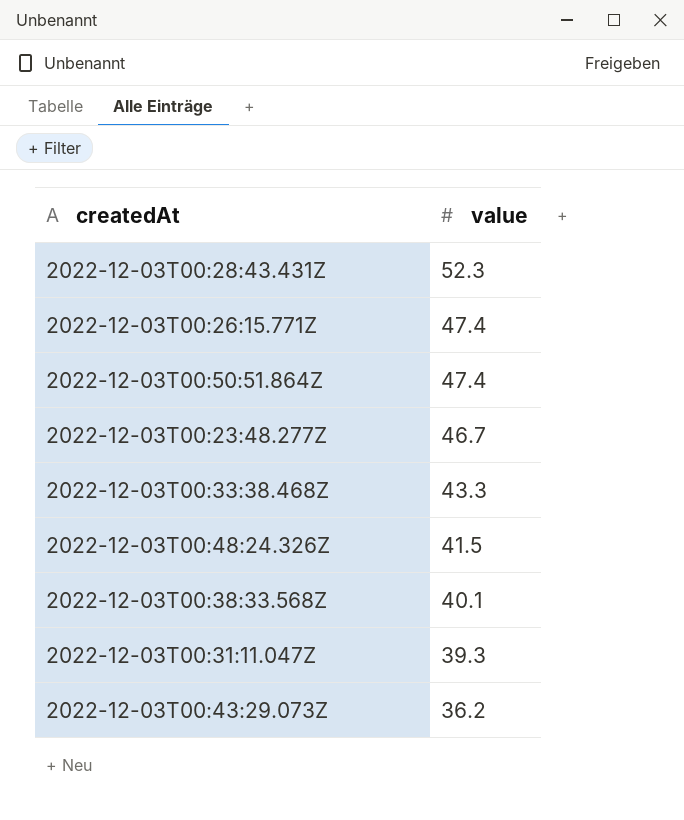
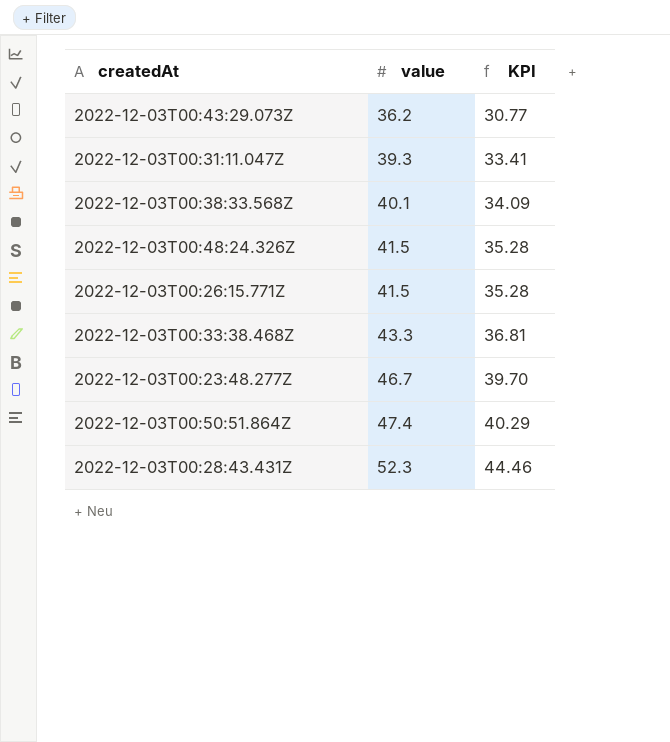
row order: value descending -> value ascending
column KPI | formula: none -> [value] * 0.85
2022-12-03T00:26:15.771Z | value: 47.4 -> 41.5

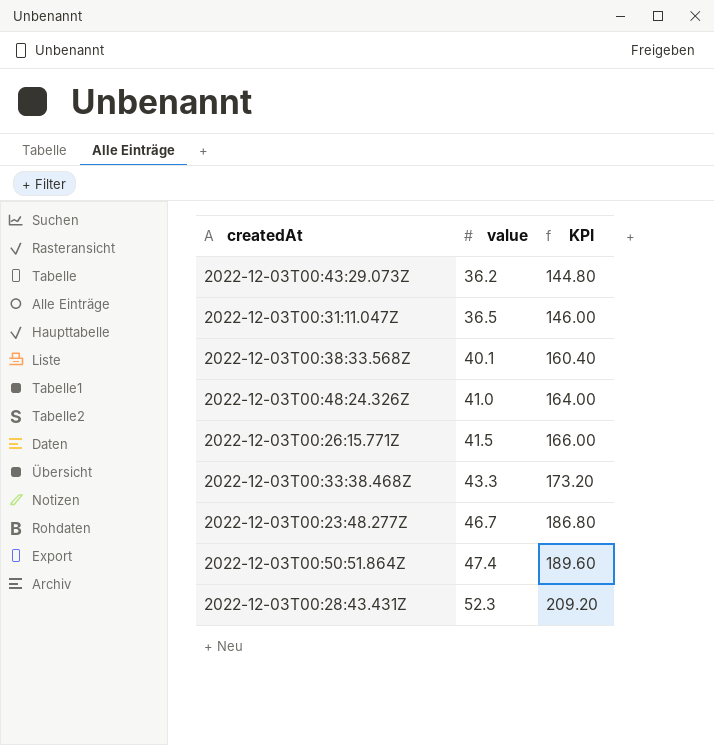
column KPI | formula: [value] * 0.85 -> [value] * 4
2022-12-03T00:31:11.047Z | value: 39.3 -> 36.5
2022-12-03T00:48:24.326Z | value: 41.5 -> 41.0

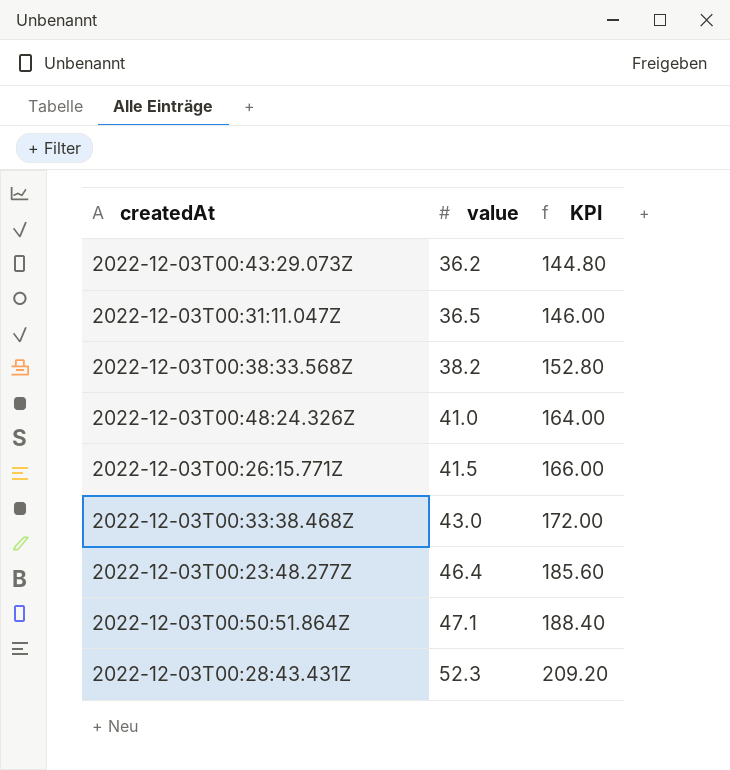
2022-12-03T00:38:33.568Z | value: 40.1 -> 38.2
2022-12-03T00:38:33.568Z | KPI: 160.40 -> 152.80
2022-12-03T00:33:38.468Z | value: 43.3 -> 43.0
2022-12-03T00:33:38.468Z | KPI: 173.20 -> 172.00
2022-12-03T00:23:48.277Z | value: 46.7 -> 46.4
2022-12-03T00:23:48.277Z | KPI: 186.80 -> 185.60
2022-12-03T00:50:51.864Z | value: 47.4 -> 47.1
2022-12-03T00:50:51.864Z | KPI: 189.60 -> 188.40

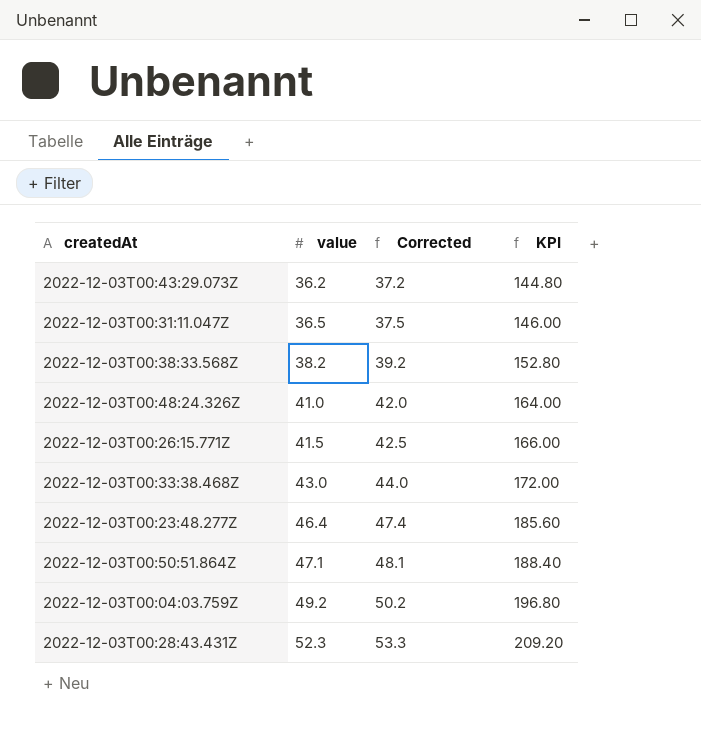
column Corrected | formula: none -> [value] + 1
row 2022-12-03T00:04:03.759Z: none -> 49.2 | 50.2 | 196.80

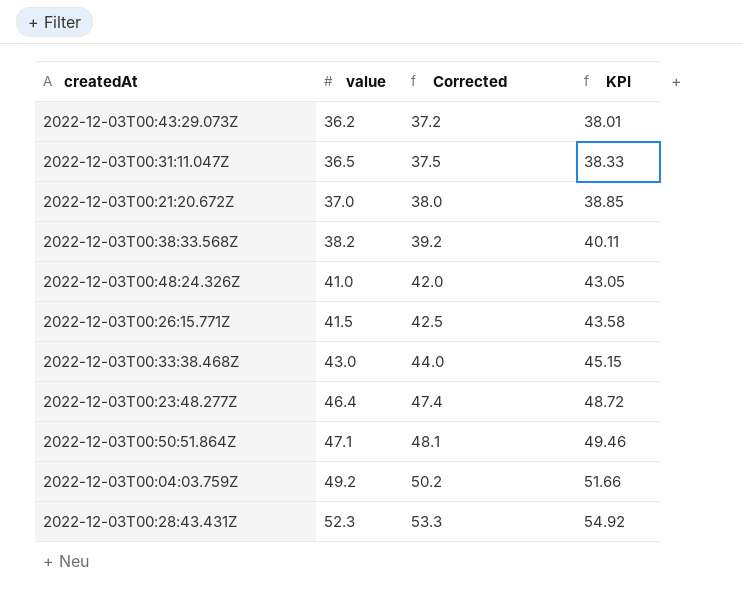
column KPI | formula: [value] * 4 -> [value] * 1.05
row 2022-12-03T00:21:20.672Z: none -> 37.0 | 38.0 | 38.85

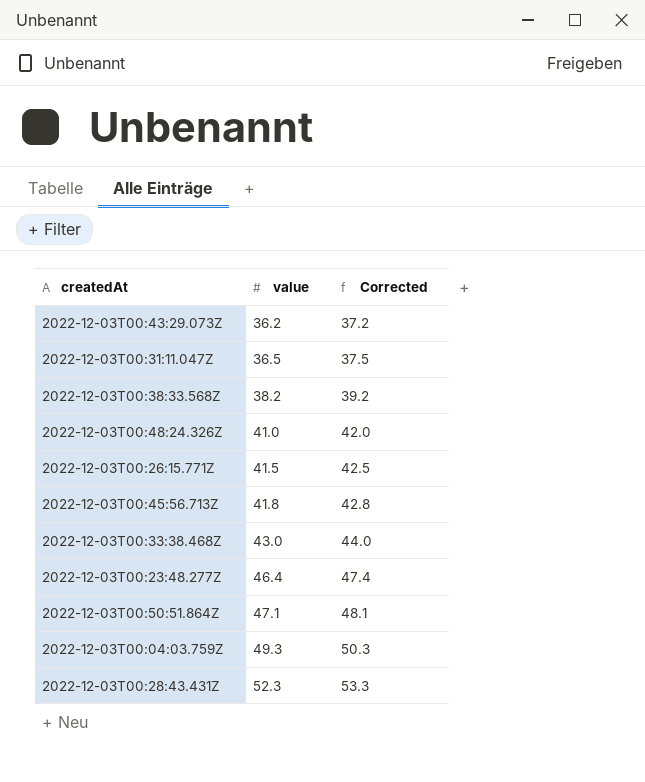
column KPI | formula: [value] * 1.05 -> none
row 2022-12-03T00:21:20.672Z: 37.0 | 38.0 | 38.85 -> none
row 2022-12-03T00:45:56.713Z: none -> 41.8 | 42.8
2022-12-03T00:04:03.759Z | value: 49.2 -> 49.3
2022-12-03T00:04:03.759Z | Corrected: 50.2 -> 50.3

